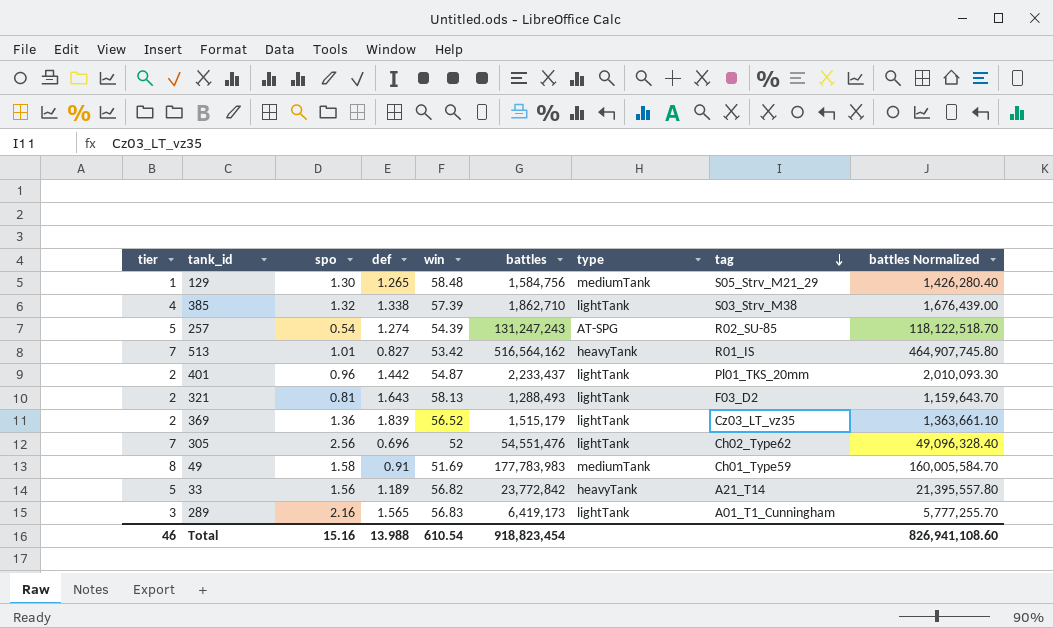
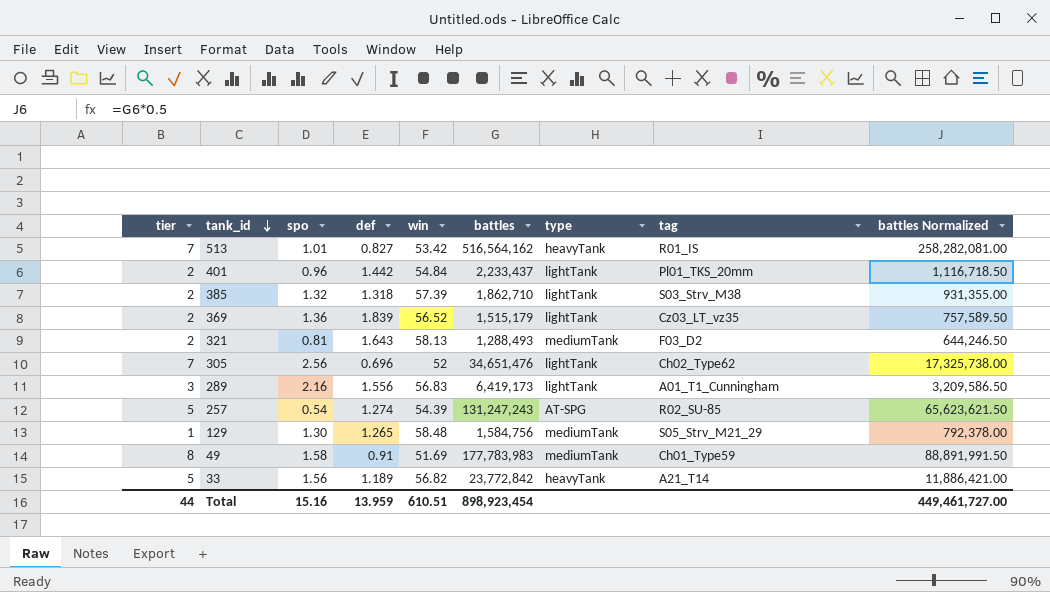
row order: tag descending -> tank_id descending
column battles Normalized | formula: [battles] * 0.9 -> [battles] * 0.5
401 | win: 54.87 -> 54.84
385 | tier: 4 -> 2
385 | def: 1.338 -> 1.318
321 | type: lightTank -> mediumTank
305 | battles: 54,551,476 -> 34,651,476
289 | def: 1.565 -> 1.556
Total | tier: 46 -> 44
Total | def: 13.988 -> 13.959
Total | win: 610.54 -> 610.51
Total | battles: 918,823,454 -> 898,923,454
Total | battles Normalized: 826,941,108.60 -> 449,461,727.00

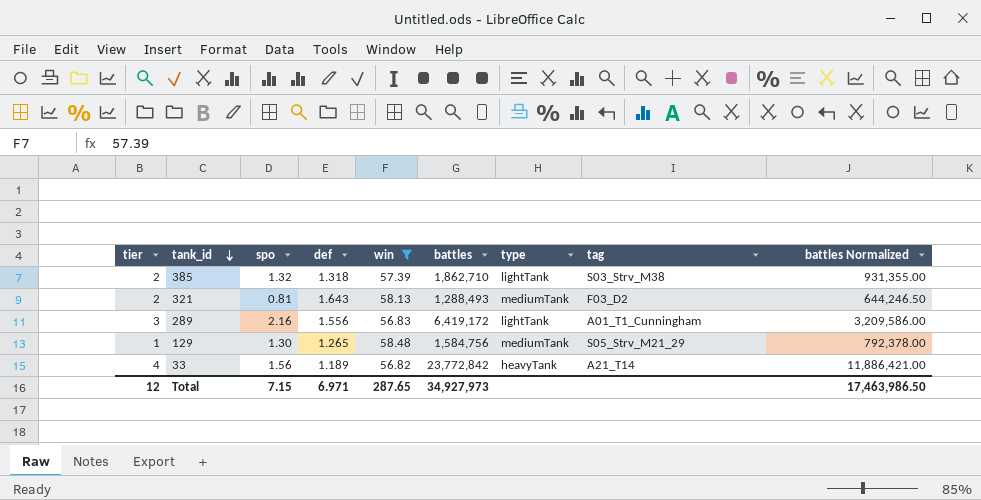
filter: none -> win >= 56.82
289 | battles: 6,419,173 -> 6,419,172
289 | battles Normalized: 3,209,586.50 -> 3,209,586.00
33 | tier: 5 -> 4
Total | tier: 44 -> 12
Total | spo: 15.16 -> 7.15
Total | def: 13.959 -> 6.971
Total | win: 610.51 -> 287.65
Total | battles: 898,923,454 -> 34,927,973
Total | battles Normalized: 449,461,727.00 -> 17,463,986.50

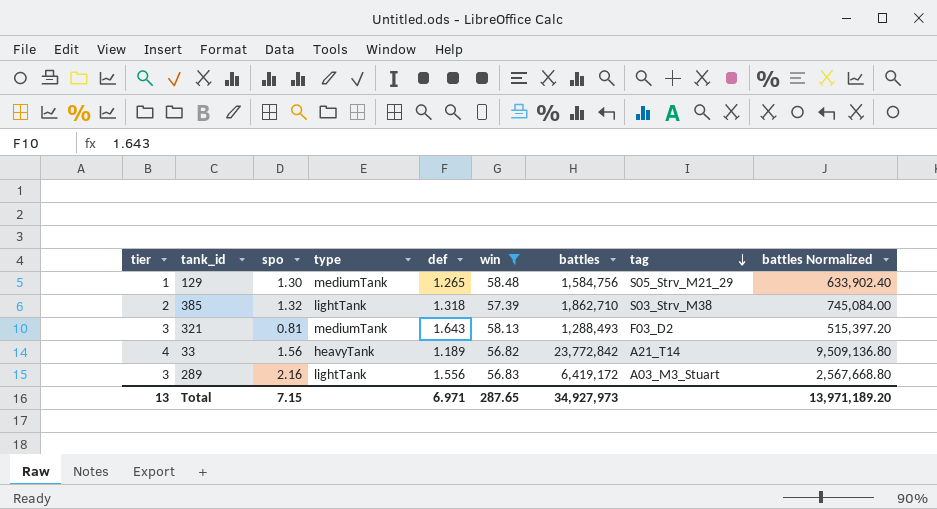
row order: tank_id descending -> tag descending
column type | position: 7 -> 4
column battles Normalized | formula: [battles] * 0.5 -> [battles] * 0.4
321 | tier: 2 -> 3
289 | tag: A01_T1_Cunningham -> A03_M3_Stuart
Total | tier: 12 -> 13
Total | battles Normalized: 17,463,986.50 -> 13,971,189.20

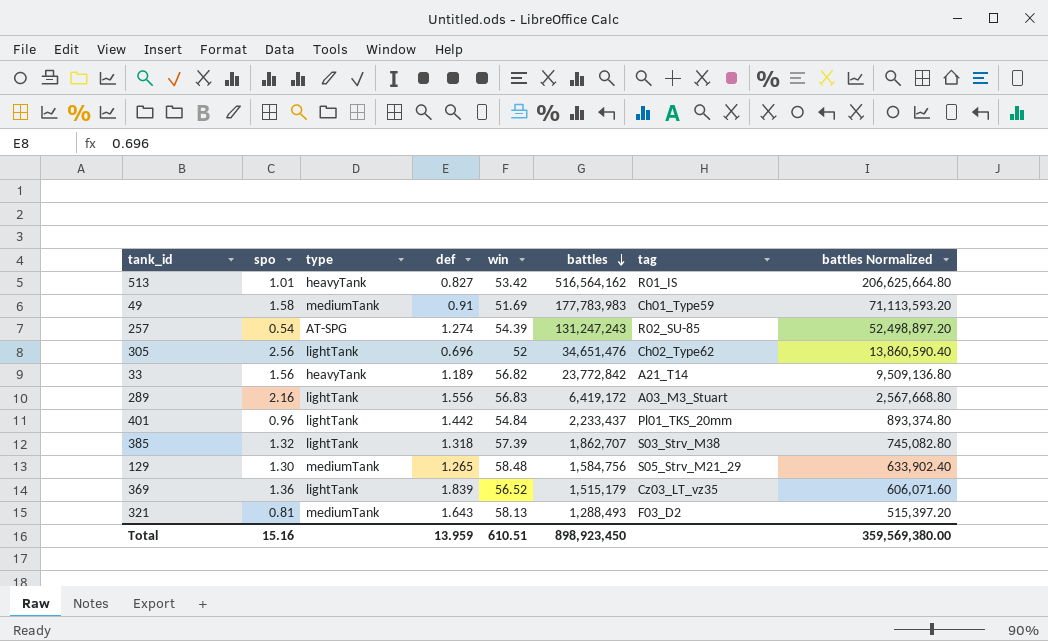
filter: win >= 56.82 -> none
row order: tag descending -> battles descending
column tier | position: 1 -> none
385 | battles: 1,862,710 -> 1,862,707
385 | battles Normalized: 745,084.00 -> 745,082.80
Total | spo: 7.15 -> 15.16
Total | def: 6.971 -> 13.959
Total | win: 287.65 -> 610.51
Total | battles: 34,927,973 -> 898,923,450
Total | battles Normalized: 13,971,189.20 -> 359,569,380.00

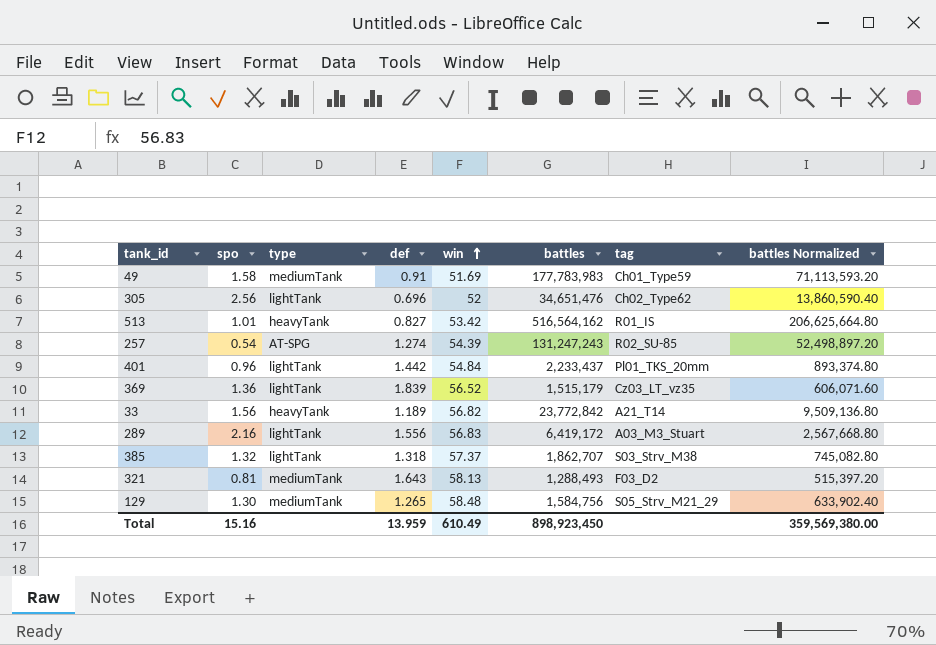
row order: battles descending -> win ascending
385 | win: 57.39 -> 57.37
Total | win: 610.51 -> 610.49

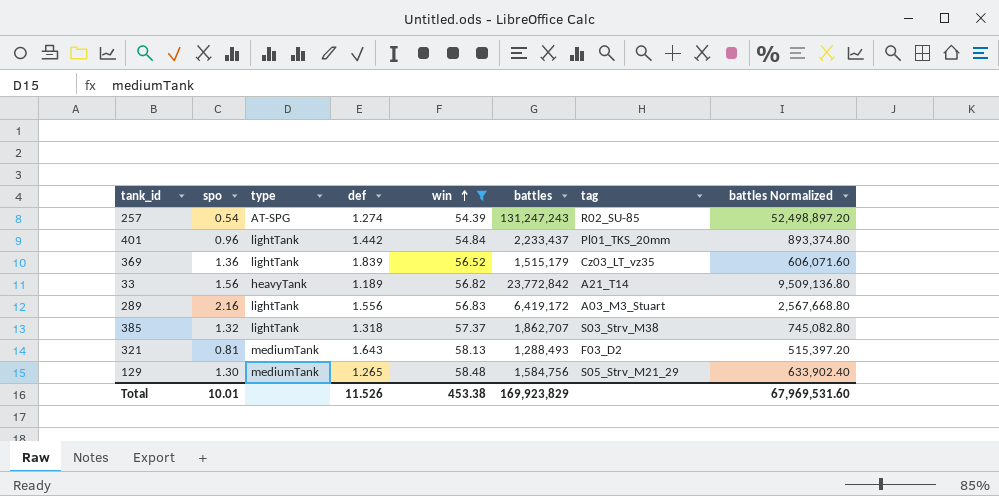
filter: none -> win >= 54.39
Total | spo: 15.16 -> 10.01
Total | def: 13.959 -> 11.526
Total | win: 610.49 -> 453.38
Total | battles: 898,923,450 -> 169,923,829
Total | battles Normalized: 359,569,380.00 -> 67,969,531.60

